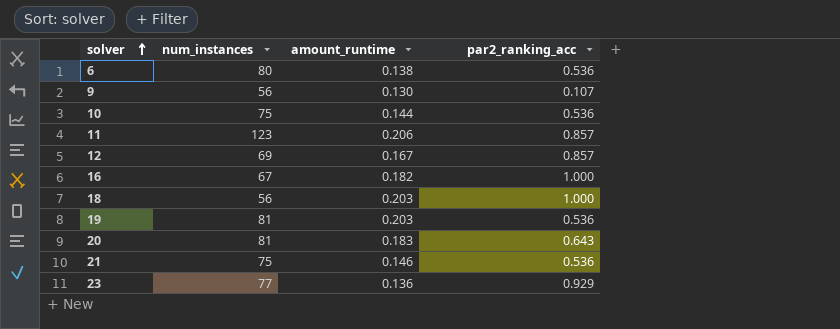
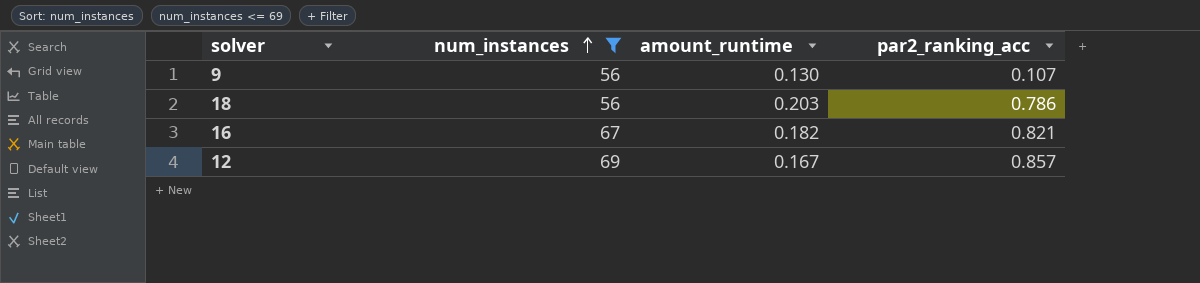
filter: none -> num_instances <= 69
row order: solver ascending -> num_instances ascending
18 | par2_ranking_acc: 1.000 -> 0.786
16 | par2_ranking_acc: 1.000 -> 0.821

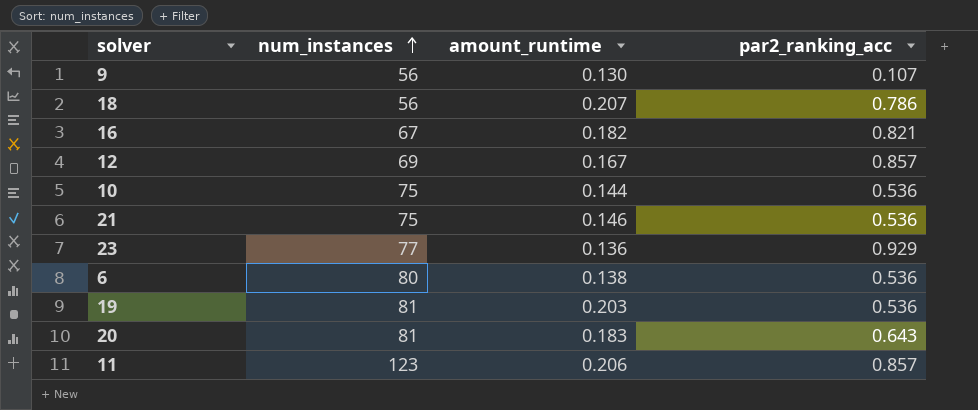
filter: num_instances <= 69 -> none
18 | amount_runtime: 0.203 -> 0.207

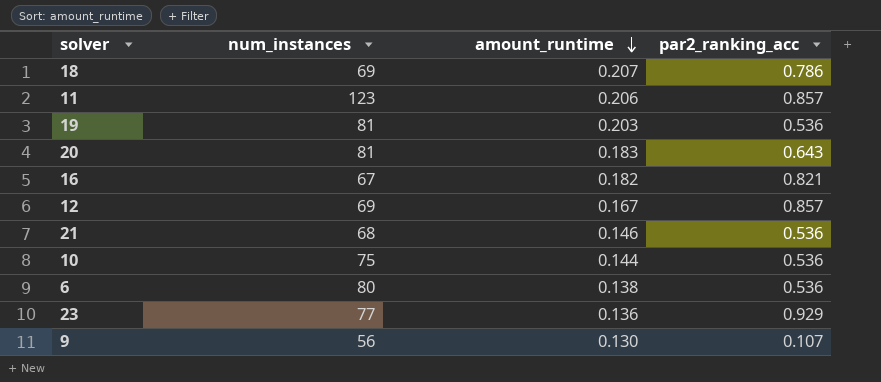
row order: num_instances ascending -> amount_runtime descending
18 | num_instances: 56 -> 69
21 | num_instances: 75 -> 68

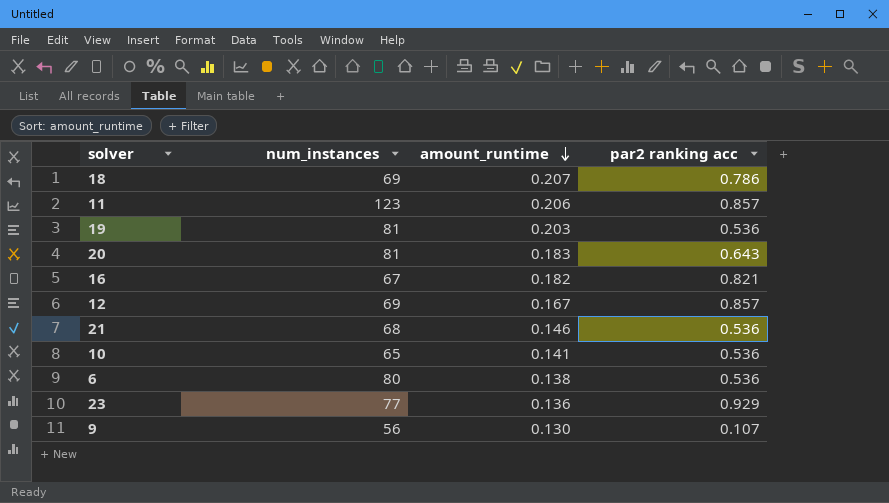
column name: par2_ranking_acc -> par2 ranking acc
10 | num_instances: 75 -> 65
10 | amount_runtime: 0.144 -> 0.141

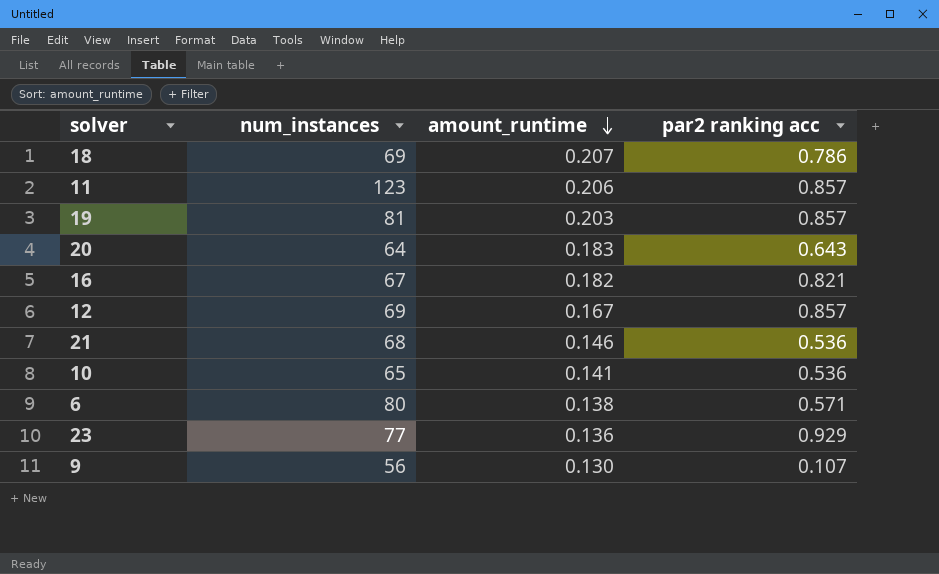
19 | par2 ranking acc: 0.536 -> 0.857
20 | num_instances: 81 -> 64
6 | par2 ranking acc: 0.536 -> 0.571

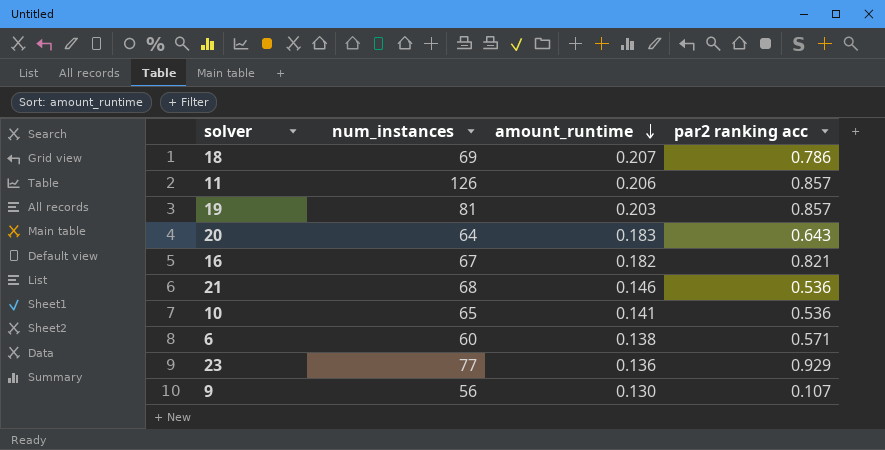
row 12: 69 | 0.167 | 0.857 -> none
11 | num_instances: 123 -> 126
6 | num_instances: 80 -> 60

